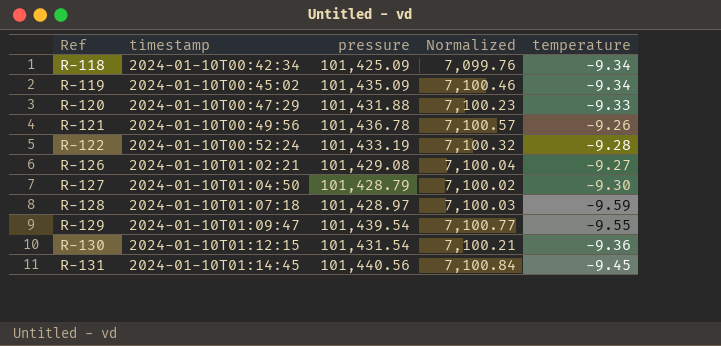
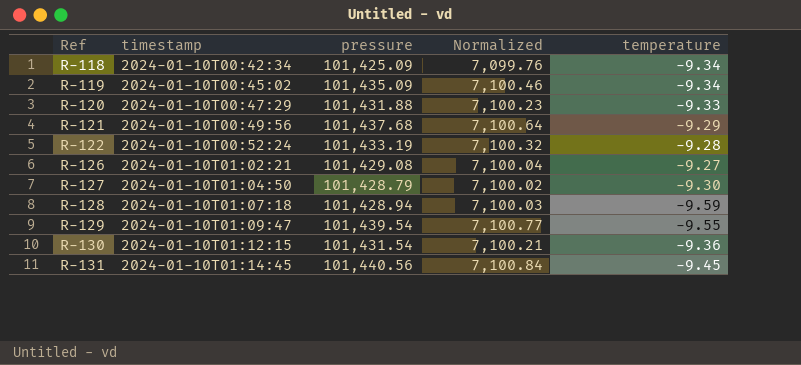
R-121 | pressure: 101,436.78 -> 101,437.68
R-121 | Normalized: 7,100.57 -> 7,100.64
R-121 | temperature: -9.26 -> -9.29
R-128 | pressure: 101,428.97 -> 101,428.94

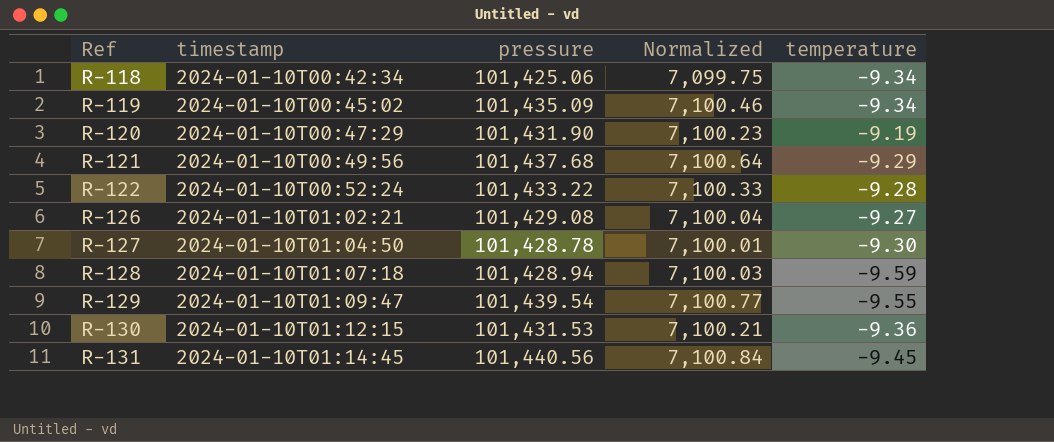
R-118 | pressure: 101,425.09 -> 101,425.06
R-118 | Normalized: 7,099.76 -> 7,099.75
R-120 | pressure: 101,431.88 -> 101,431.90
R-120 | temperature: -9.33 -> -9.19
R-122 | pressure: 101,433.19 -> 101,433.22
R-122 | Normalized: 7,100.32 -> 7,100.33
R-127 | pressure: 101,428.79 -> 101,428.78
R-127 | Normalized: 7,100.02 -> 7,100.01
R-130 | pressure: 101,431.54 -> 101,431.53

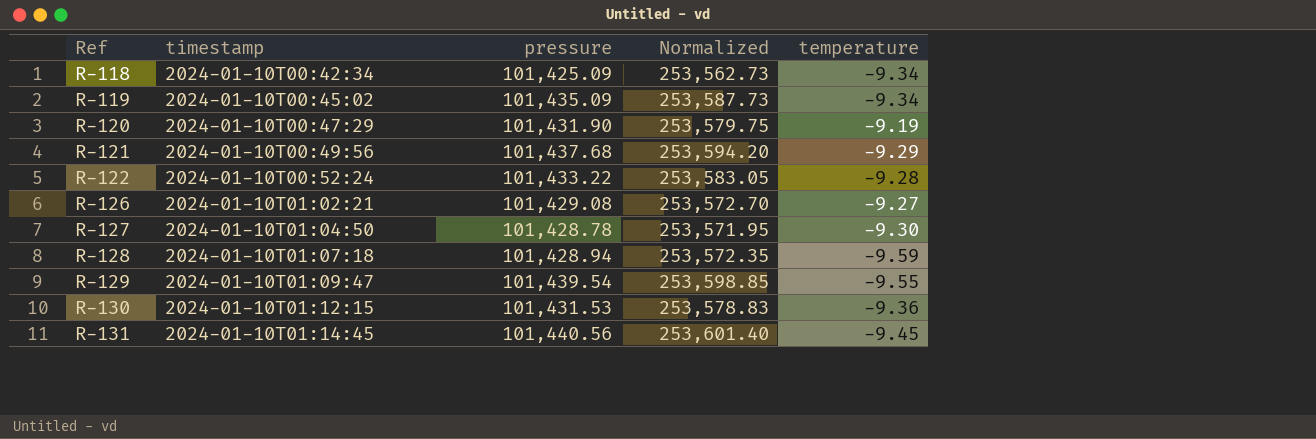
column Normalized | formula: [pressure] * 0.07 -> [pressure] * 2.5
R-118 | pressure: 101,425.06 -> 101,425.09

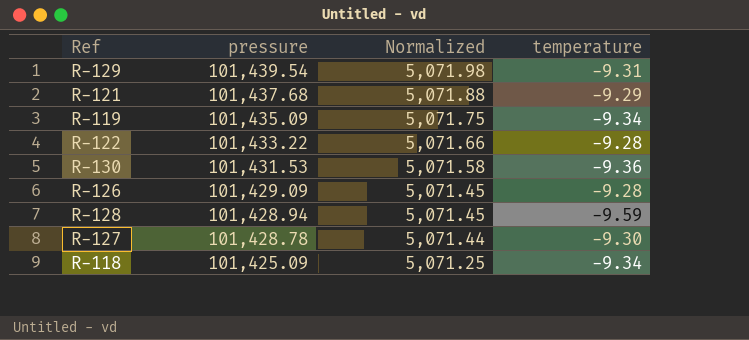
row order: Ref ascending -> pressure descending
column timestamp | position: 2 -> none
column Normalized | formula: [pressure] * 2.5 -> [pressure] * 0.05
row R-120: 2024-01-10T00:47:29 | 101,431.90 | 253,579.75 | -9.19 -> none
row R-131: 2024-01-10T01:14:45 | 101,440.56 | 253,601.40 | -9.45 -> none
R-129 | temperature: -9.55 -> -9.31
R-126 | pressure: 101,429.08 -> 101,429.09
R-126 | temperature: -9.27 -> -9.28

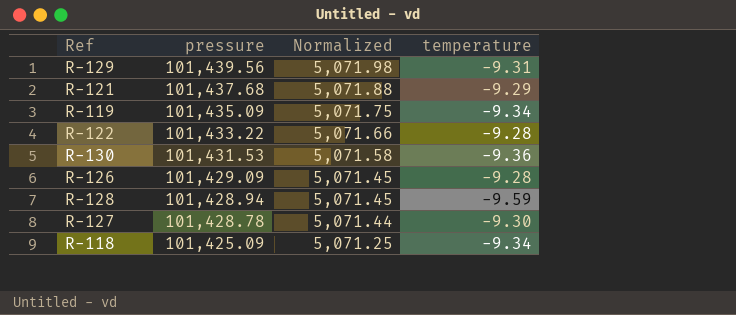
R-129 | pressure: 101,439.54 -> 101,439.56

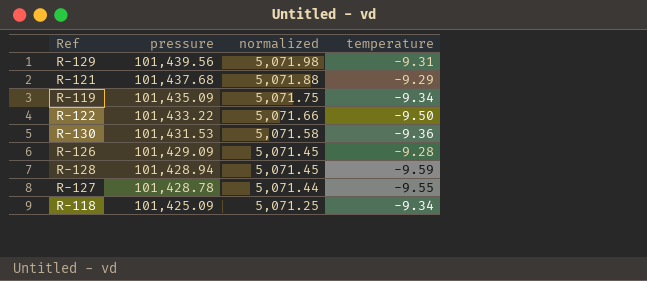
column name: Normalized -> normalized
R-122 | temperature: -9.28 -> -9.50
R-127 | temperature: -9.30 -> -9.55

